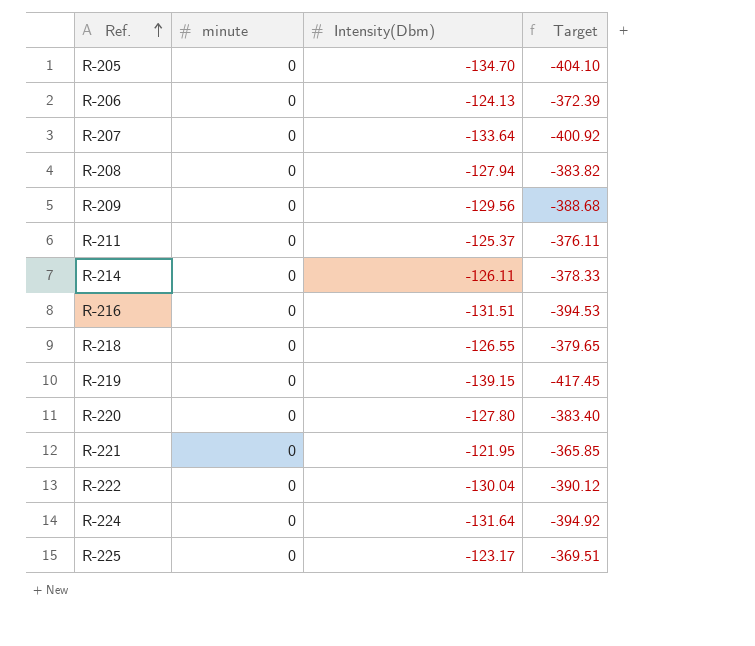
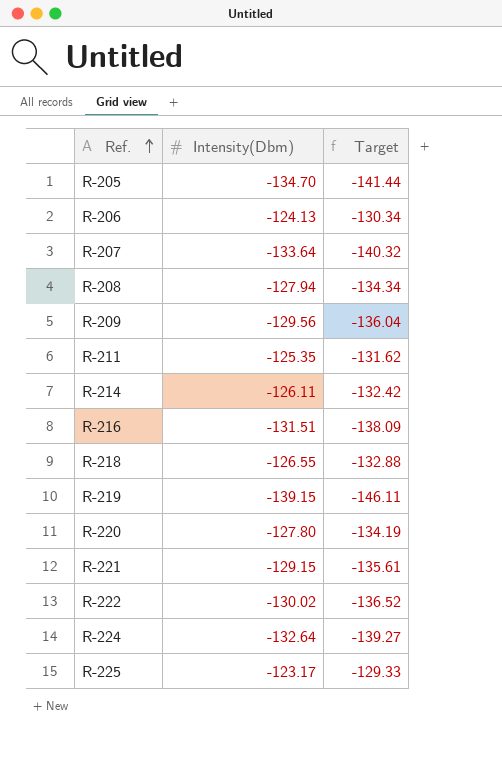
column minute | position: 2 -> none
column Target | formula: [Intensity(Dbm)] * 3 -> [Intensity(Dbm)] * 1.05
R-211 | Intensity(Dbm): -125.37 -> -125.35
R-221 | Intensity(Dbm): -121.95 -> -129.15
R-222 | Intensity(Dbm): -130.04 -> -130.02
R-224 | Intensity(Dbm): -131.64 -> -132.64

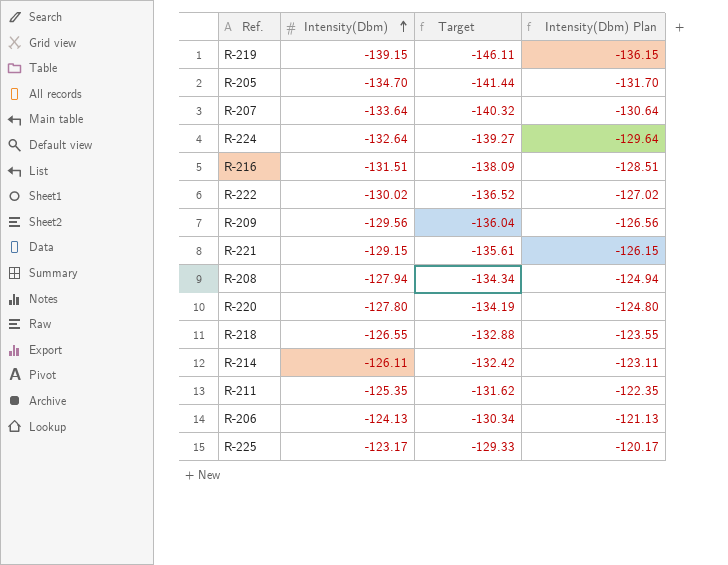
row order: Ref. ascending -> Intensity(Dbm) ascending
column Intensity(Dbm) Plan | formula: none -> [Intensity(Dbm)] + 3

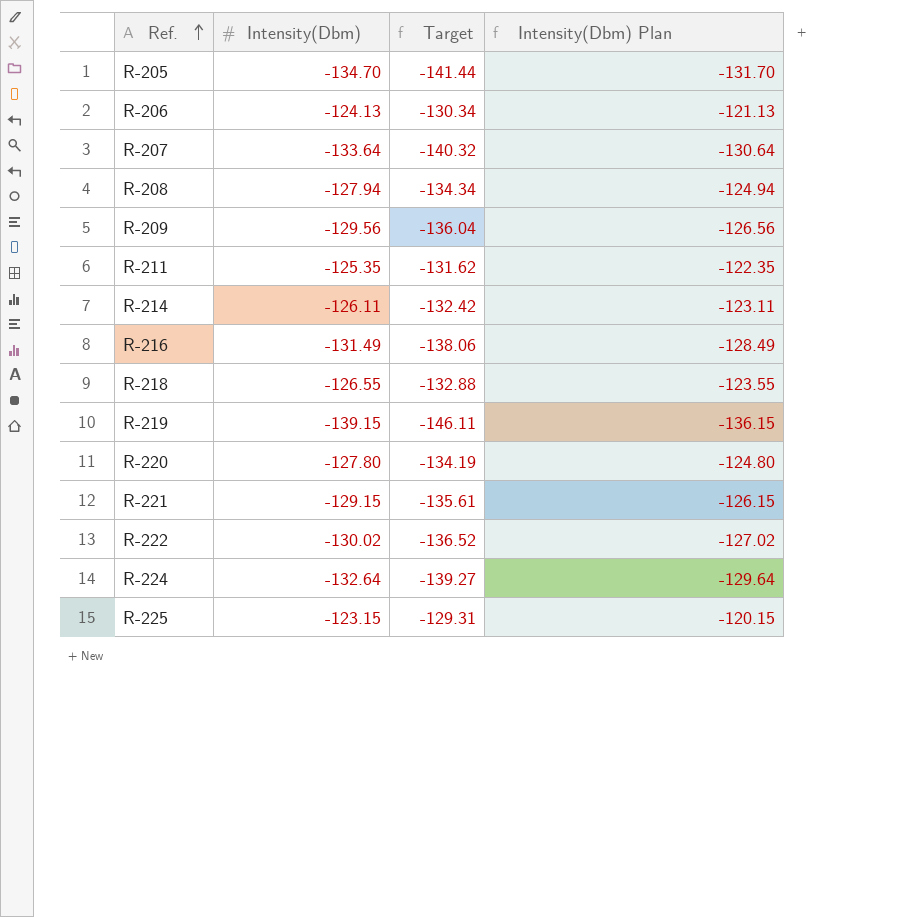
row order: Intensity(Dbm) ascending -> Ref. ascending
R-216 | Intensity(Dbm): -131.51 -> -131.49
R-216 | Target: -138.09 -> -138.06
R-216 | Intensity(Dbm) Plan: -128.51 -> -128.49
R-225 | Intensity(Dbm): -123.17 -> -123.15
R-225 | Target: -129.33 -> -129.31
R-225 | Intensity(Dbm) Plan: -120.17 -> -120.15

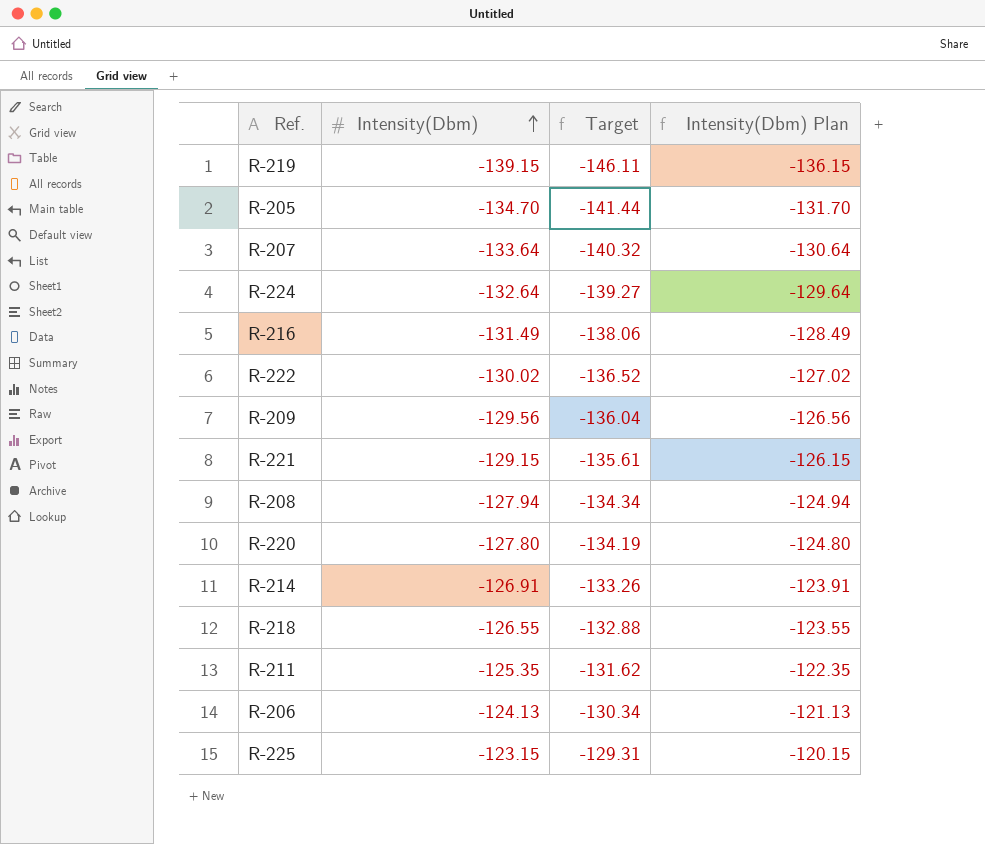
row order: Ref. ascending -> Intensity(Dbm) ascending
R-214 | Intensity(Dbm): -126.11 -> -126.91
R-214 | Target: -132.42 -> -133.26
R-214 | Intensity(Dbm) Plan: -123.11 -> -123.91

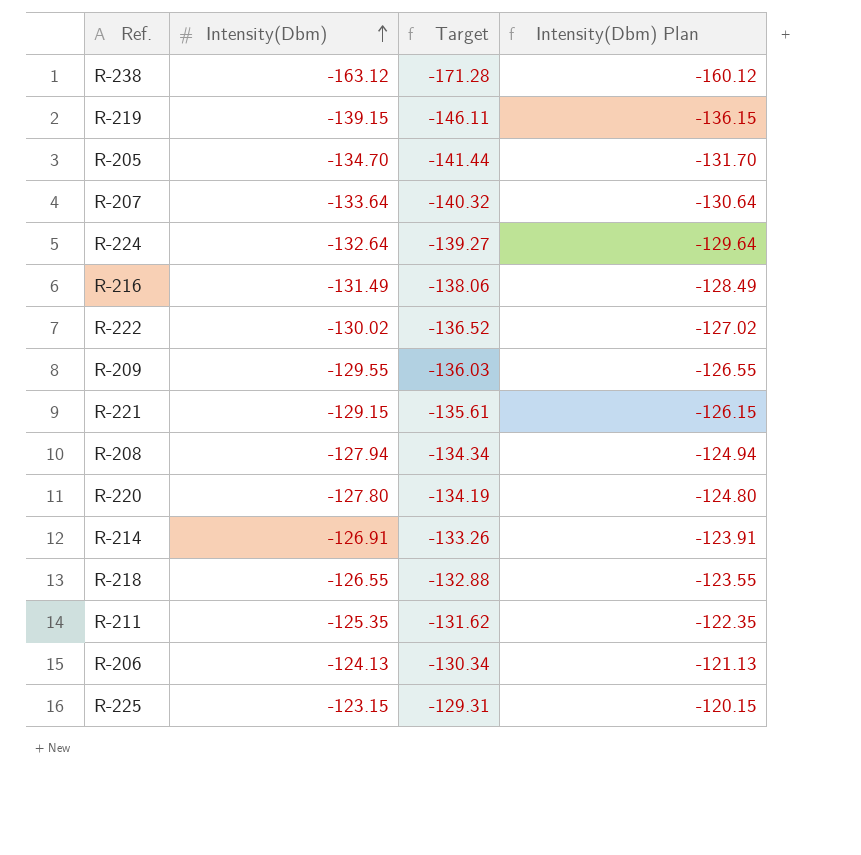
row R-238: none -> -163.12 | -171.28 | -160.12
R-209 | Intensity(Dbm): -129.56 -> -129.55
R-209 | Target: -136.04 -> -136.03
R-209 | Intensity(Dbm) Plan: -126.56 -> -126.55

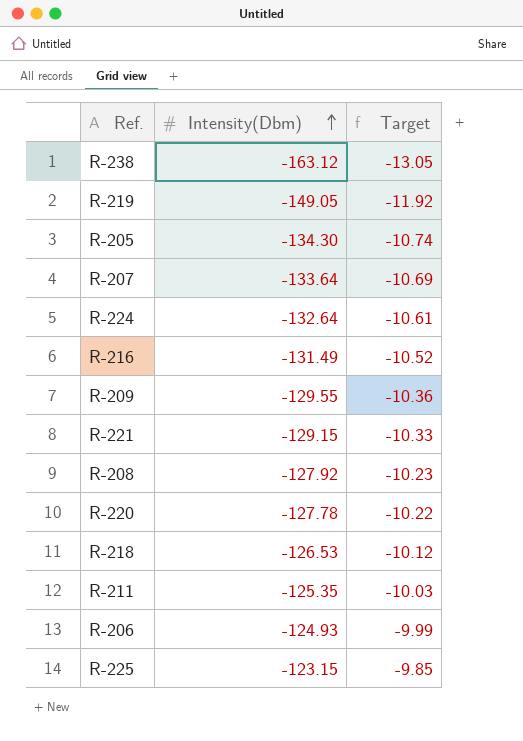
column Intensity(Dbm) Plan | formula: [Intensity(Dbm)] + 3 -> none
column Target | formula: [Intensity(Dbm)] * 1.05 -> [Intensity(Dbm)] * 0.08
row R-222: -130.02 | -136.52 | -127.02 -> none
row R-214: -126.91 | -133.26 | -123.91 -> none
R-219 | Intensity(Dbm): -139.15 -> -149.05
R-205 | Intensity(Dbm): -134.70 -> -134.30
R-208 | Intensity(Dbm): -127.94 -> -127.92
R-220 | Intensity(Dbm): -127.80 -> -127.78
R-218 | Intensity(Dbm): -126.55 -> -126.53
R-206 | Intensity(Dbm): -124.13 -> -124.93

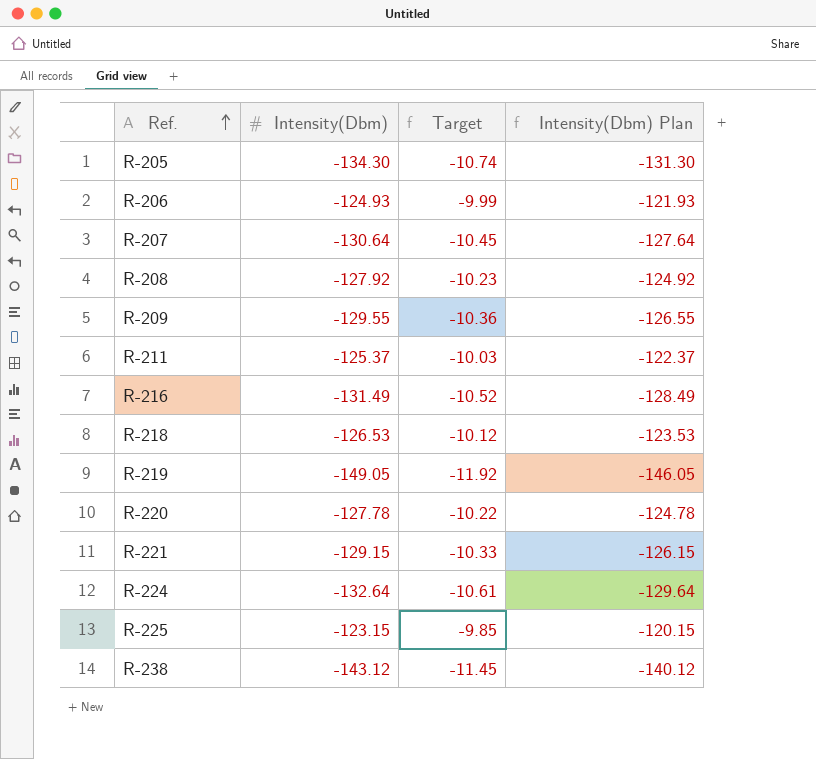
row order: Intensity(Dbm) ascending -> Ref. ascending
column Intensity(Dbm) Plan | formula: none -> [Intensity(Dbm)] + 3
R-207 | Intensity(Dbm): -133.64 -> -130.64
R-207 | Target: -10.69 -> -10.45
R-211 | Intensity(Dbm): -125.35 -> -125.37
R-238 | Intensity(Dbm): -163.12 -> -143.12
R-238 | Target: -13.05 -> -11.45

